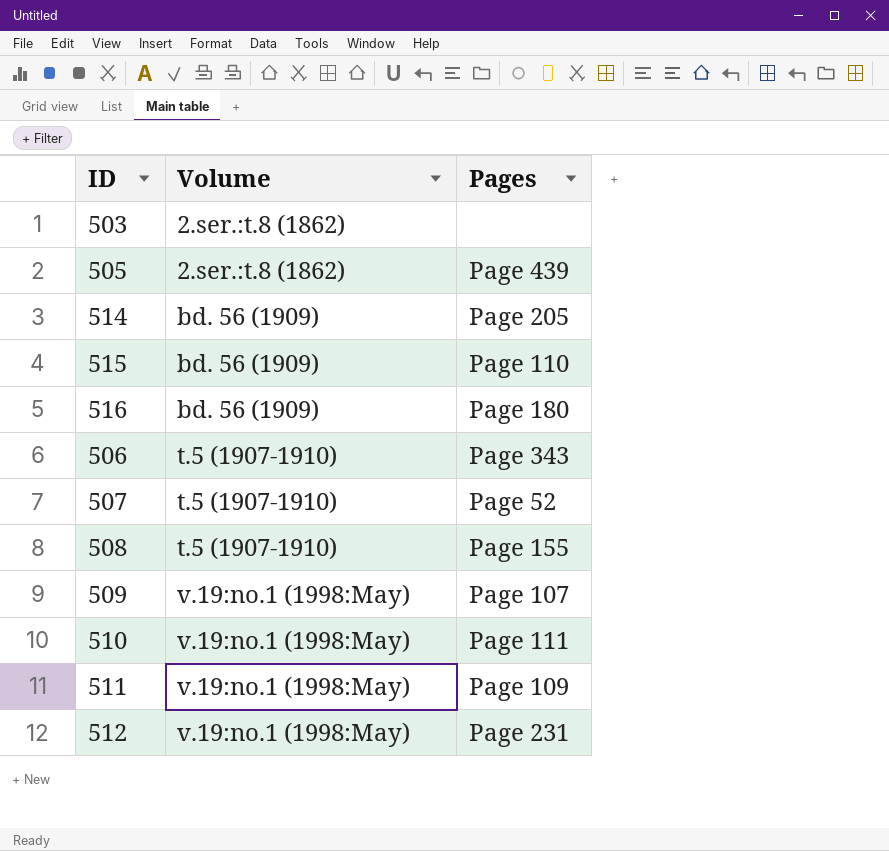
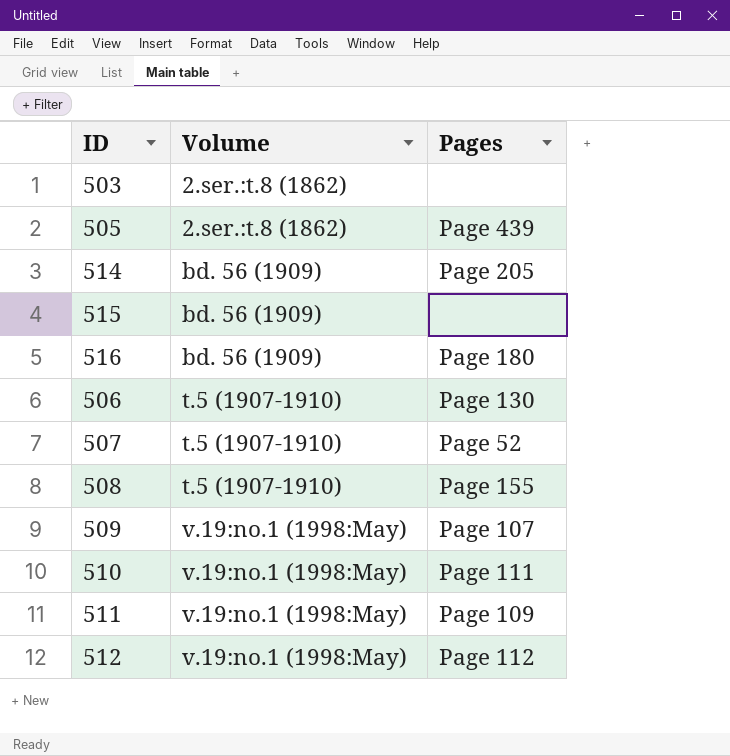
515 | Pages: Page 110 -> none
506 | Pages: Page 343 -> Page 130
512 | Pages: Page 231 -> Page 112

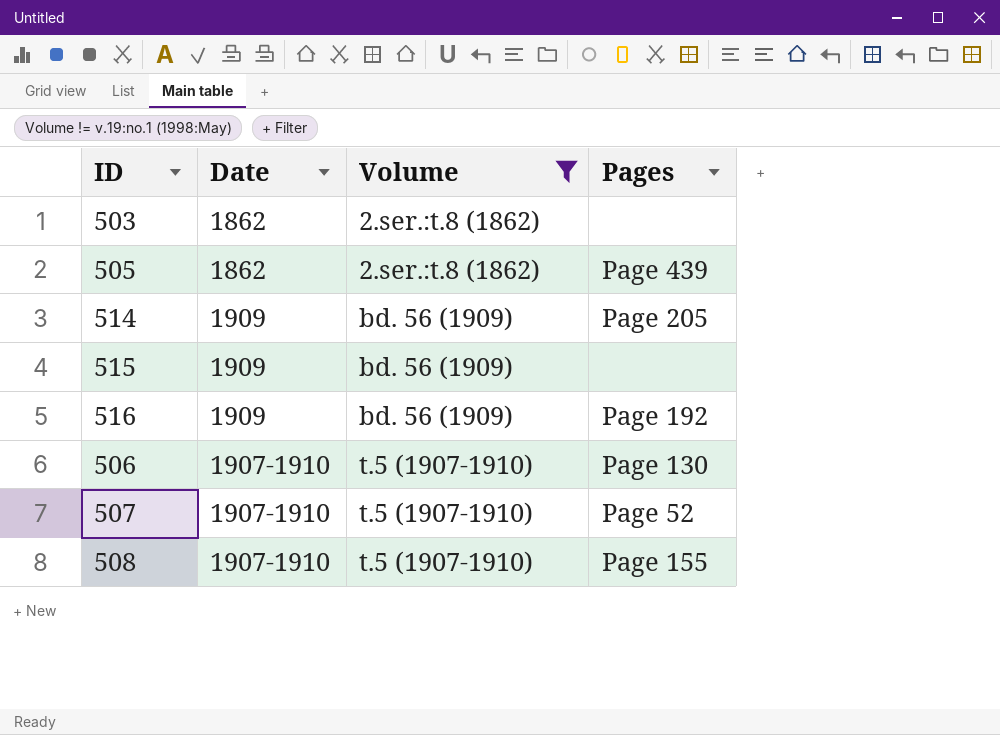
filter: none -> Volume != v.19:no.1 (1998:May)
column Date | position: none -> 2
516 | Pages: Page 180 -> Page 192

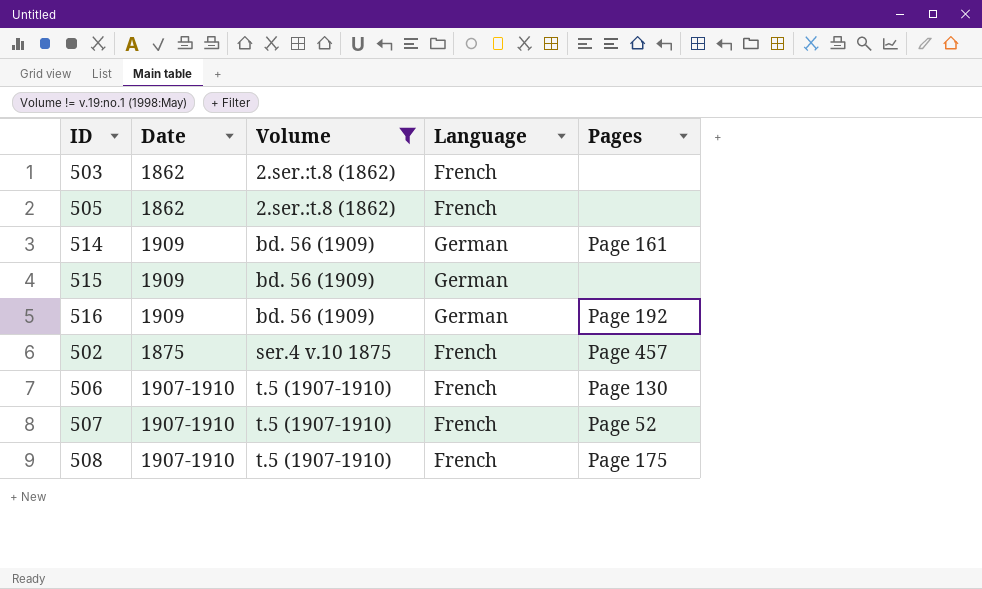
column Language | position: none -> 4
505 | Pages: Page 439 -> none
514 | Pages: Page 205 -> Page 161
row 502: none -> 1875 | ser.4 v.10 1875 | French | Page 457
508 | Pages: Page 155 -> Page 175

